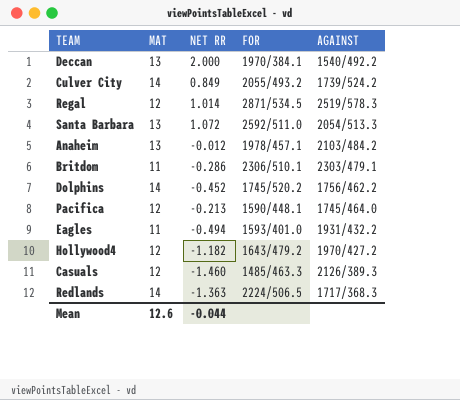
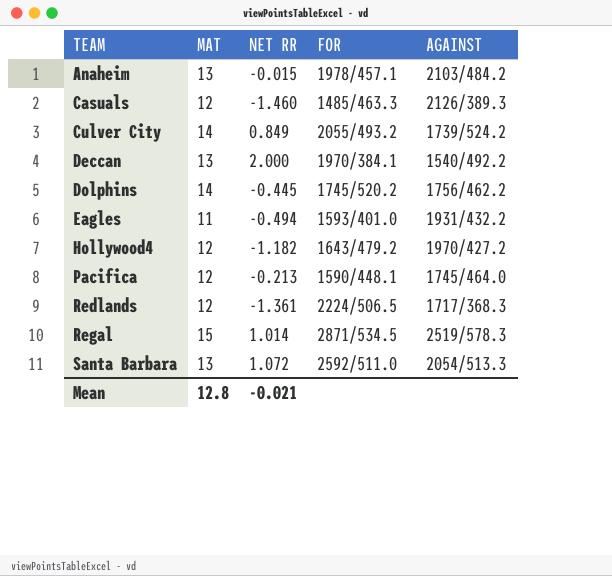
row order: none -> TEAM ascending
row Britdom: 11 | -0.286 | 2306/510.1 | 2303/479.1 -> none
Anaheim | NET RR: -0.012 -> -0.015
Dolphins | NET RR: -0.452 -> -0.445
Redlands | MAT: 14 -> 12
Redlands | NET RR: -1.363 -> -1.361
Regal | MAT: 12 -> 15
Mean | MAT: 12.6 -> 12.8
Mean | NET RR: -0.044 -> -0.021

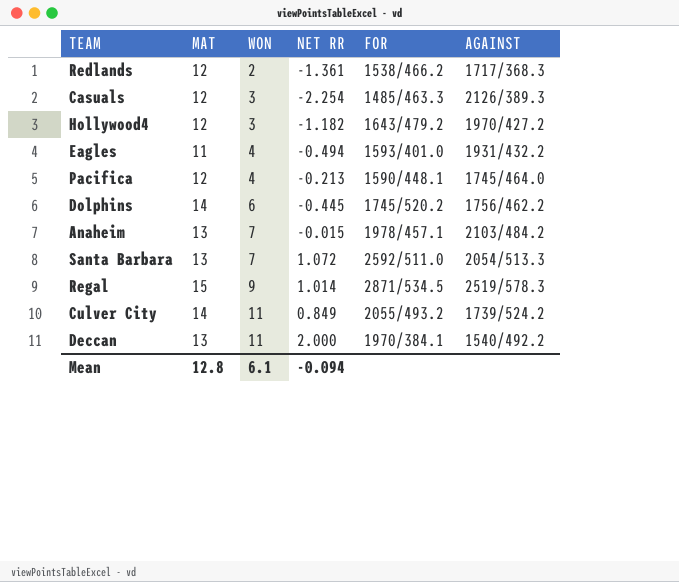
row order: TEAM ascending -> WON ascending
column WON | position: none -> 3
Redlands | FOR: 2224/506.5 -> 1538/466.2
Casuals | NET RR: -1.460 -> -2.254
Mean | NET RR: -0.021 -> -0.094

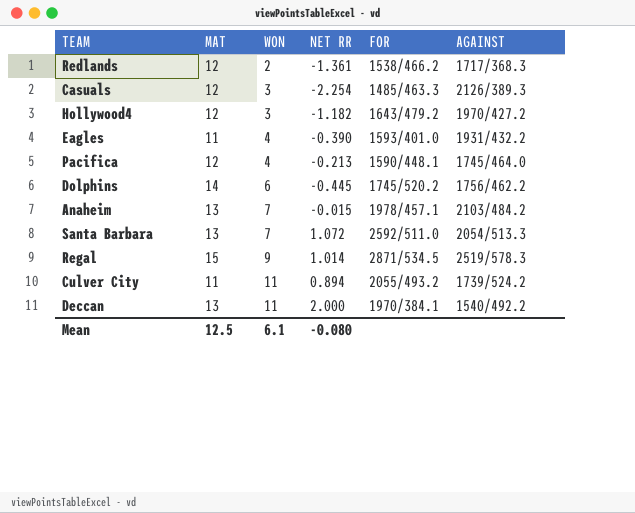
Eagles | NET RR: -0.494 -> -0.390
Culver City | MAT: 14 -> 11
Culver City | NET RR: 0.849 -> 0.894
Mean | MAT: 12.8 -> 12.5
Mean | NET RR: -0.094 -> -0.080

